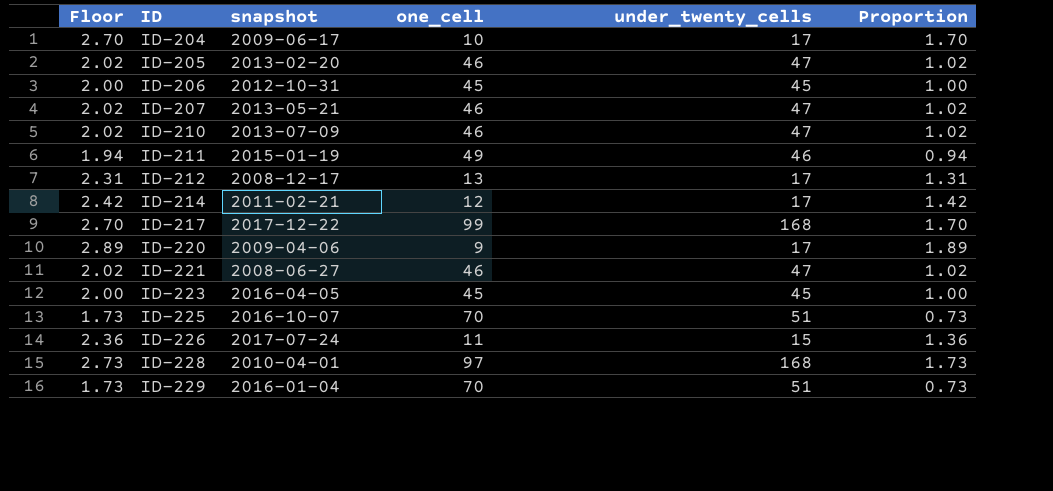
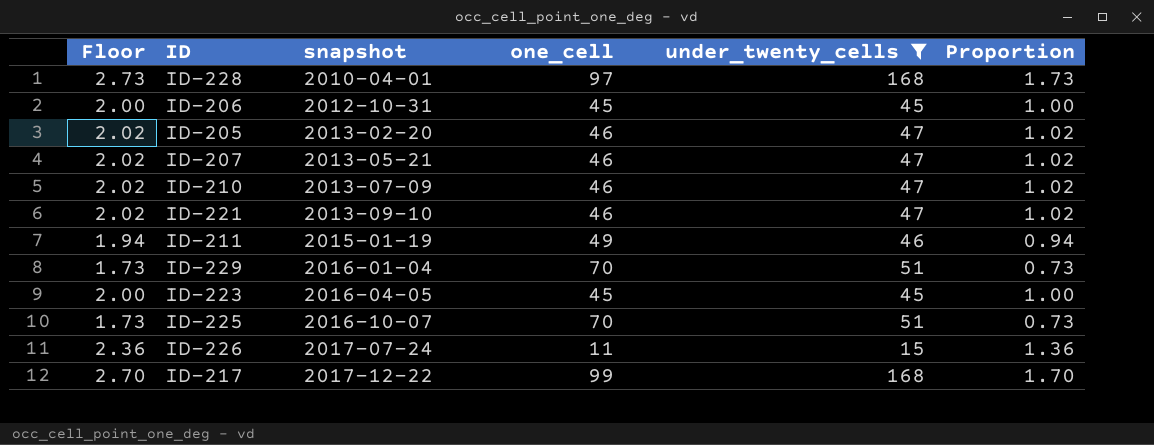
filter: none -> under_twenty_cells != 17
row order: ID ascending -> snapshot ascending
ID-221 | snapshot: 2008-06-27 -> 2013-09-10

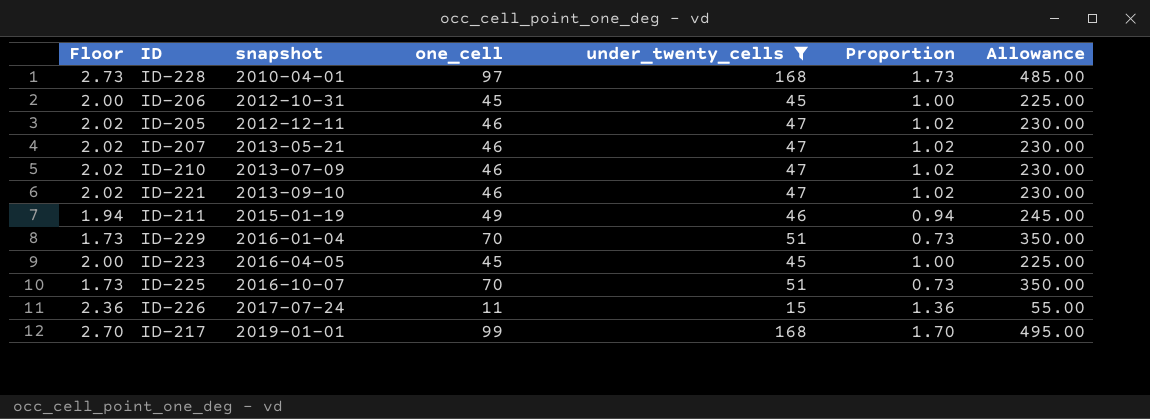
column Allowance | formula: none -> [one_cell] * 5
ID-205 | snapshot: 2013-02-20 -> 2012-12-11
ID-217 | snapshot: 2017-12-22 -> 2019-01-01

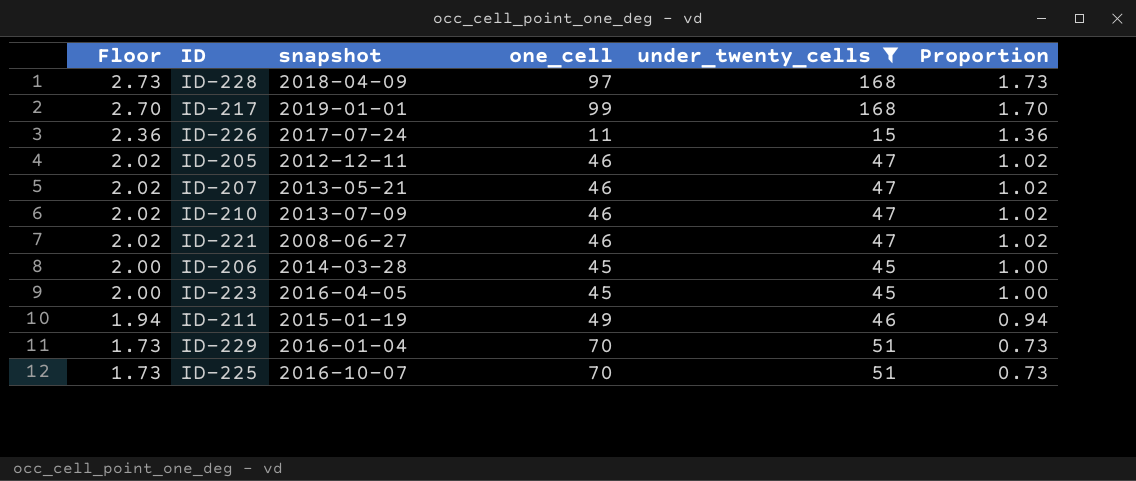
row order: snapshot ascending -> Floor descending
column Allowance | formula: [one_cell] * 5 -> none
ID-228 | snapshot: 2010-04-01 -> 2018-04-09
ID-221 | snapshot: 2013-09-10 -> 2008-06-27
ID-206 | snapshot: 2012-10-31 -> 2014-03-28

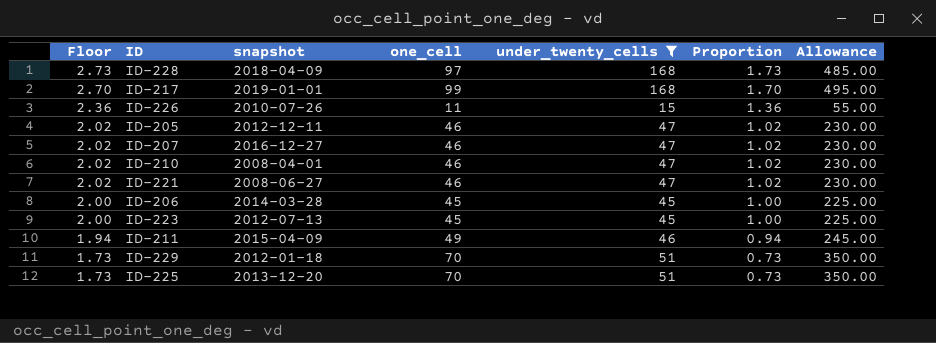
column Allowance | formula: none -> [one_cell] * 5
ID-226 | snapshot: 2017-07-24 -> 2010-07-26
ID-207 | snapshot: 2013-05-21 -> 2016-12-27
ID-210 | snapshot: 2013-07-09 -> 2008-04-01
ID-223 | snapshot: 2016-04-05 -> 2012-07-13
ID-211 | snapshot: 2015-01-19 -> 2015-04-09
ID-229 | snapshot: 2016-01-04 -> 2012-01-18
ID-225 | snapshot: 2016-10-07 -> 2013-12-20

